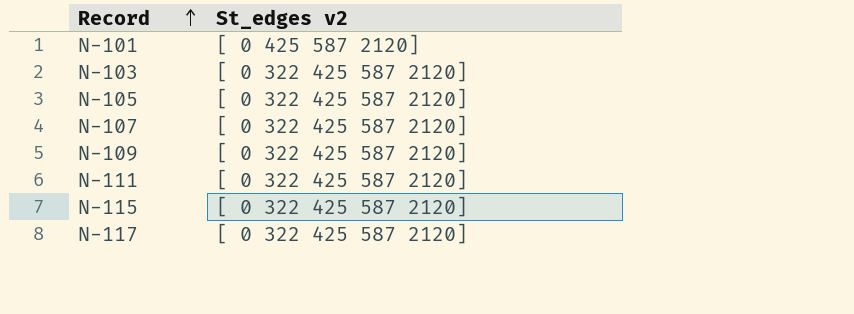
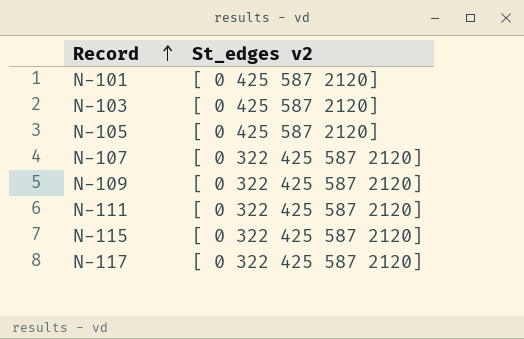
N-103 | St_edges v2: [ 0 322 425 587 2120] -> [ 0 425 587 2120]
N-105 | St_edges v2: [ 0 322 425 587 2120] -> [ 0 425 587 2120]

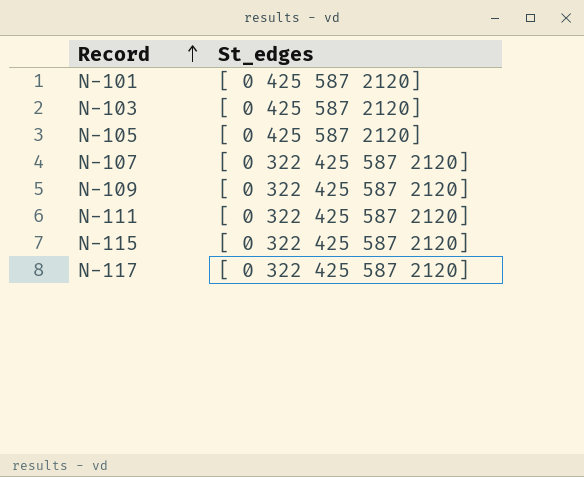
column name: St_edges v2 -> St_edges

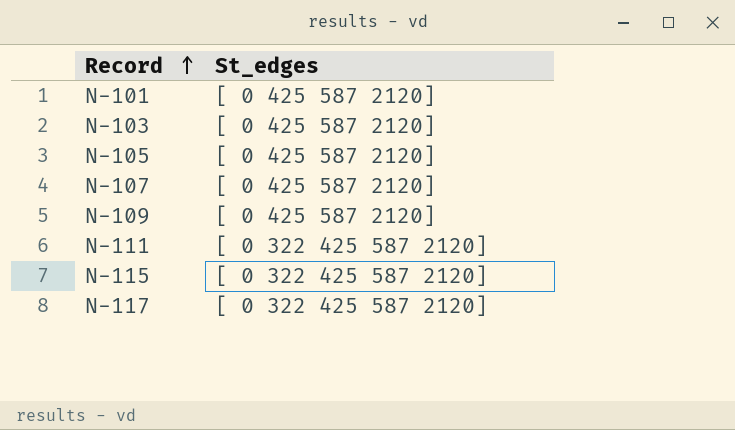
N-107 | St_edges: [ 0 322 425 587 2120] -> [ 0 425 587 2120]
N-109 | St_edges: [ 0 322 425 587 2120] -> [ 0 425 587 2120]

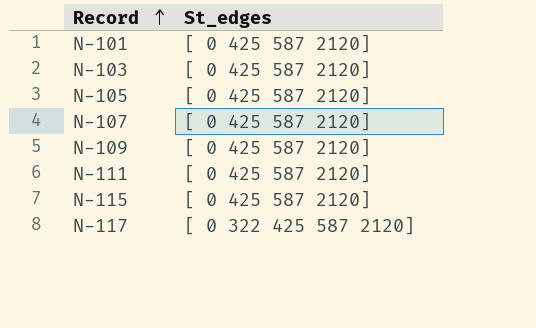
N-111 | St_edges: [ 0 322 425 587 2120] -> [ 0 425 587 2120]
N-115 | St_edges: [ 0 322 425 587 2120] -> [ 0 425 587 2120]

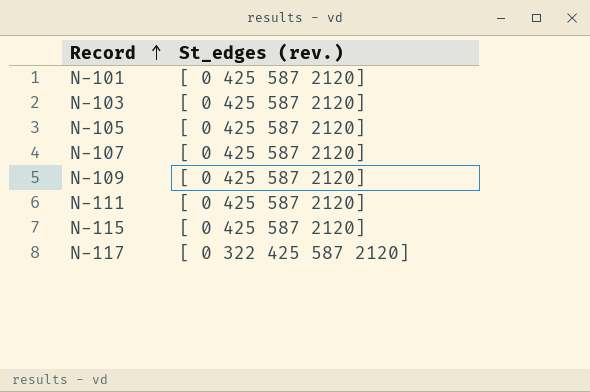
column name: St_edges -> St_edges (rev.)

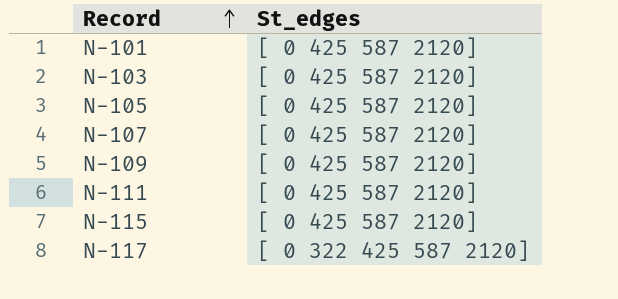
column name: St_edges (rev.) -> St_edges

